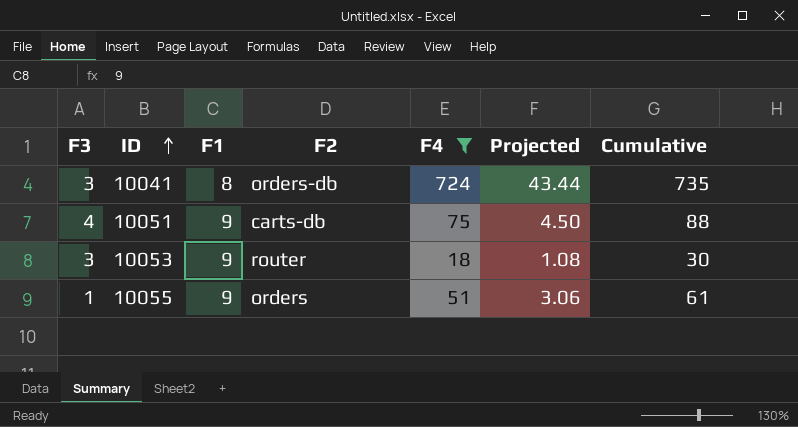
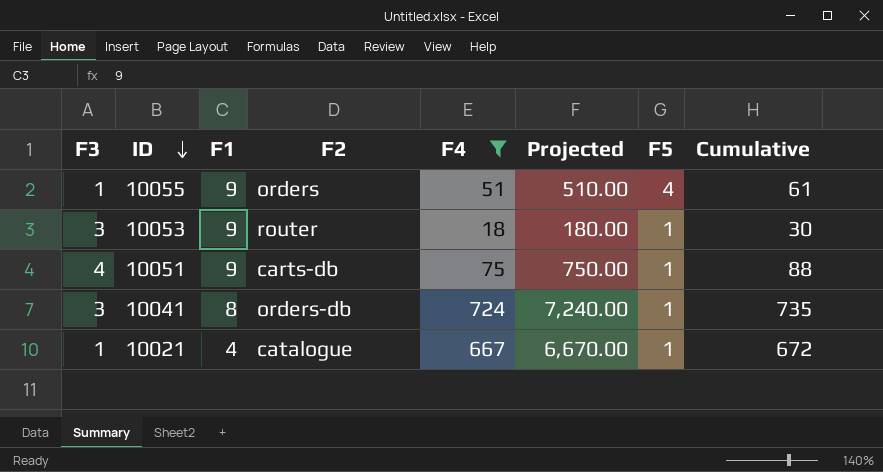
row order: ID ascending -> ID descending
column Projected | formula: [F4] * 0.06 -> [F4] * 10
column F5 | position: none -> 7
row 10021: none -> 1 | 4 | catalogue | 667 | 6,670.00 | 1 | 672

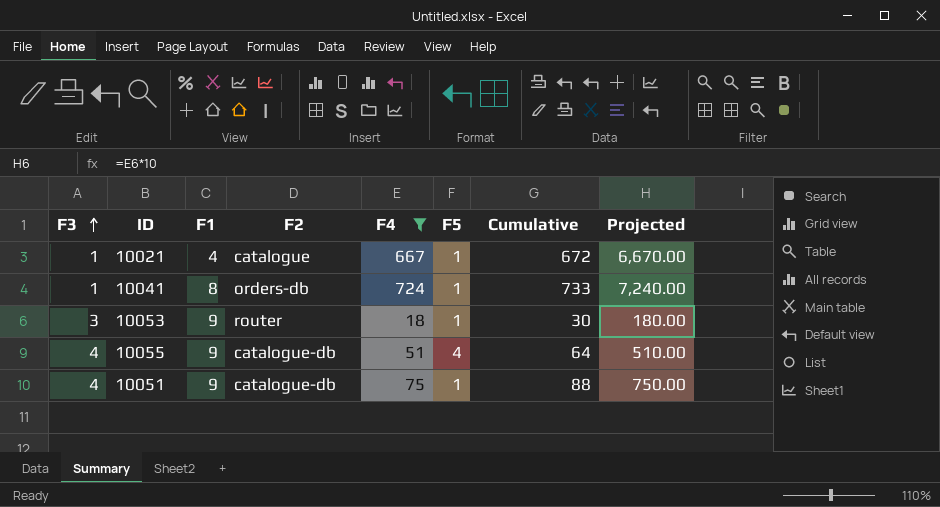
row order: ID descending -> F3 ascending
column Projected | position: 6 -> 8
10041 | F3: 3 -> 1
10041 | Cumulative: 735 -> 733
10055 | F3: 1 -> 4
10055 | F2: orders -> catalogue-db
10055 | Cumulative: 61 -> 64
10051 | F2: carts-db -> catalogue-db

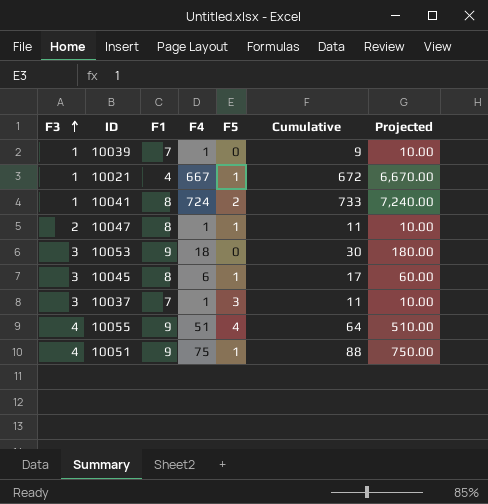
filter: F4 >= 18 -> none
column F2 | position: 4 -> none
10041 | F5: 1 -> 2
10053 | F5: 1 -> 0

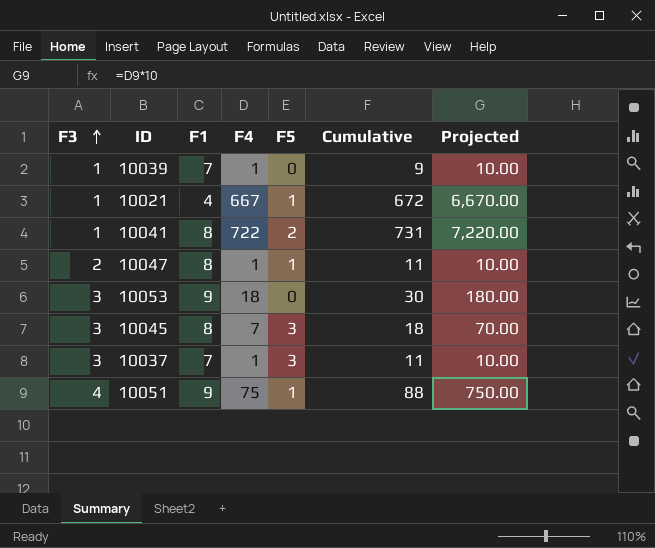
row 10055: 4 | 9 | 51 | 4 | 64 | 510.00 -> none
10041 | F4: 724 -> 722
10041 | Cumulative: 733 -> 731
10041 | Projected: 7,240.00 -> 7,220.00
10045 | F4: 6 -> 7
10045 | F5: 1 -> 3
10045 | Cumulative: 17 -> 18
10045 | Projected: 60.00 -> 70.00

